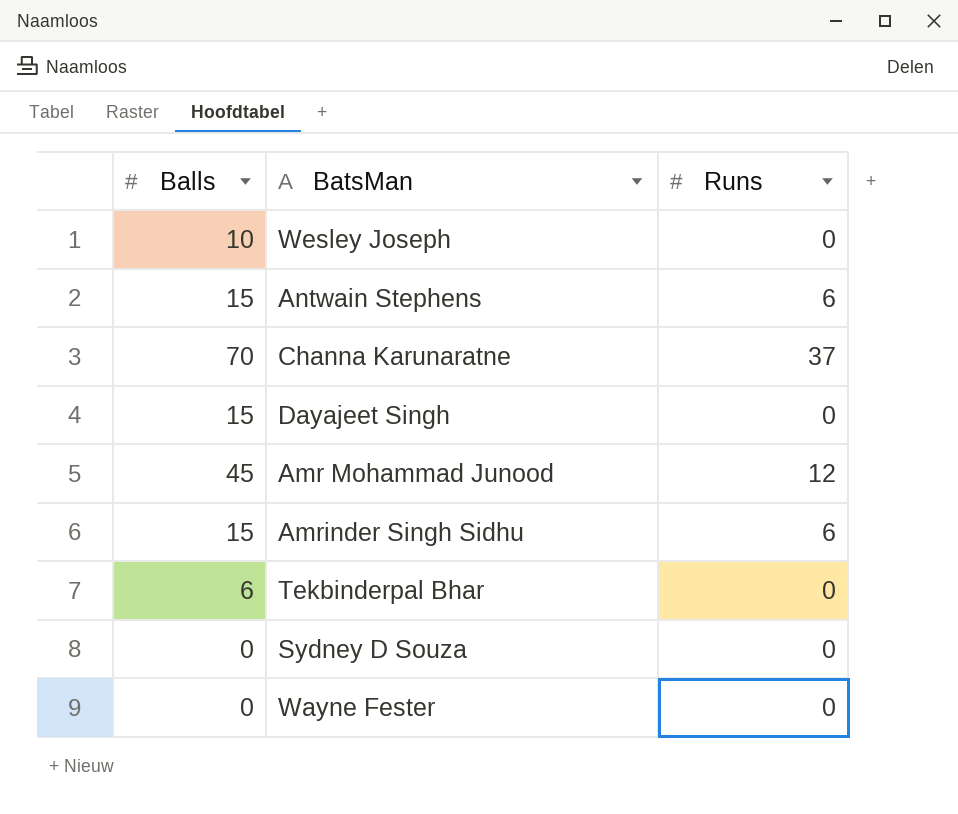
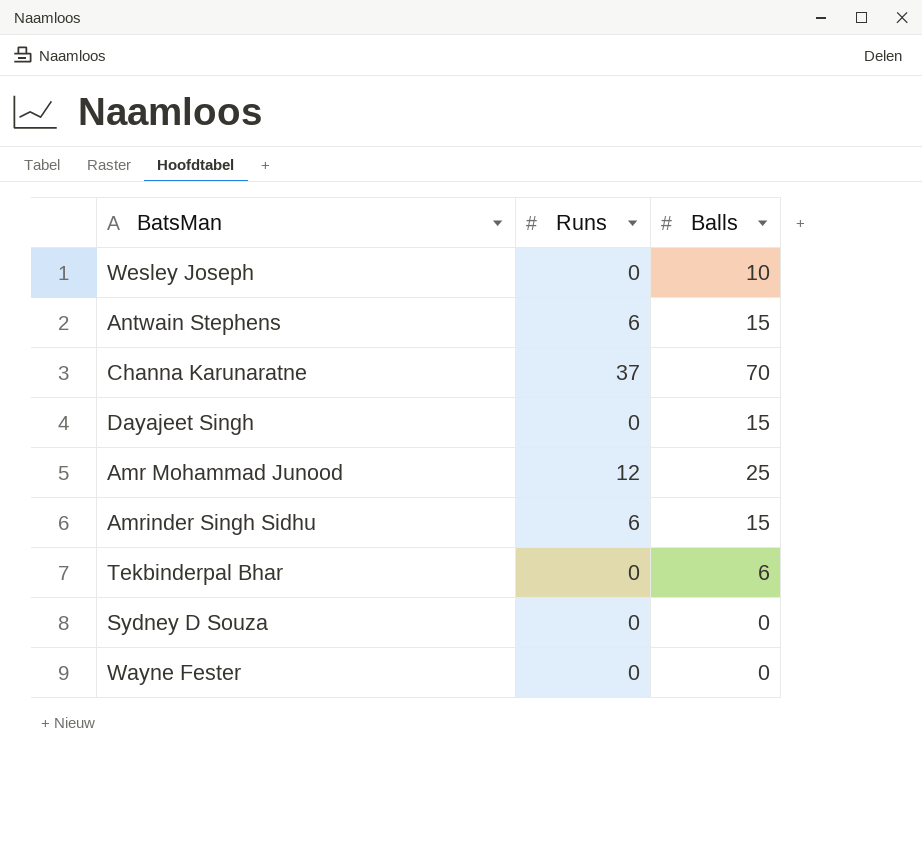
column Balls | position: 1 -> 3
Amr Mohammad Junood | Balls: 45 -> 25

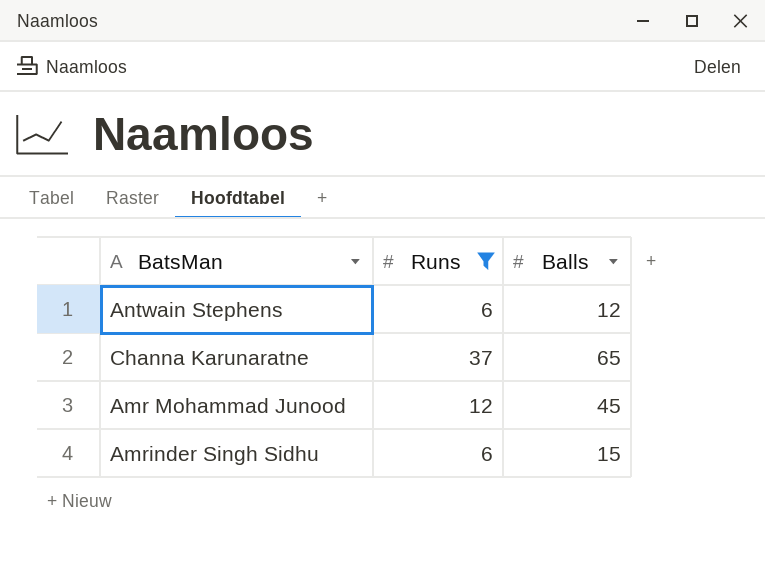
filter: none -> Runs != 0
Antwain Stephens | Balls: 15 -> 12
Channa Karunaratne | Balls: 70 -> 65
Amr Mohammad Junood | Balls: 25 -> 45

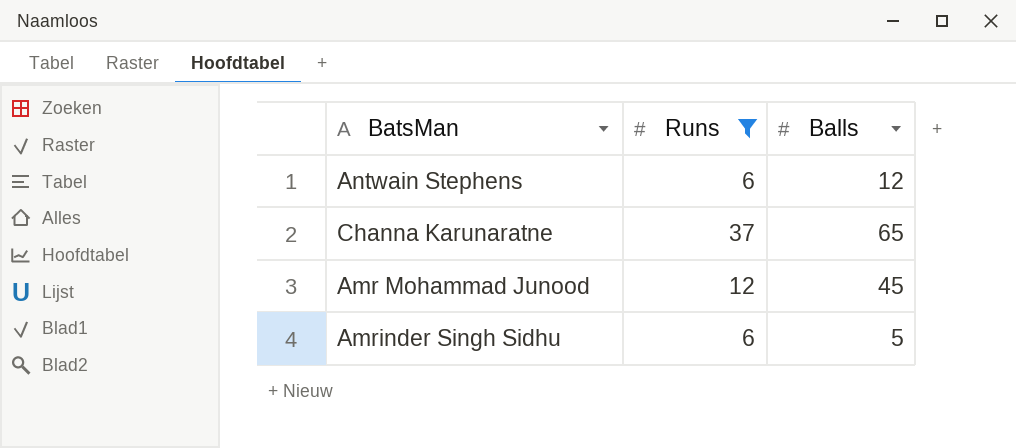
Amrinder Singh Sidhu | Balls: 15 -> 5

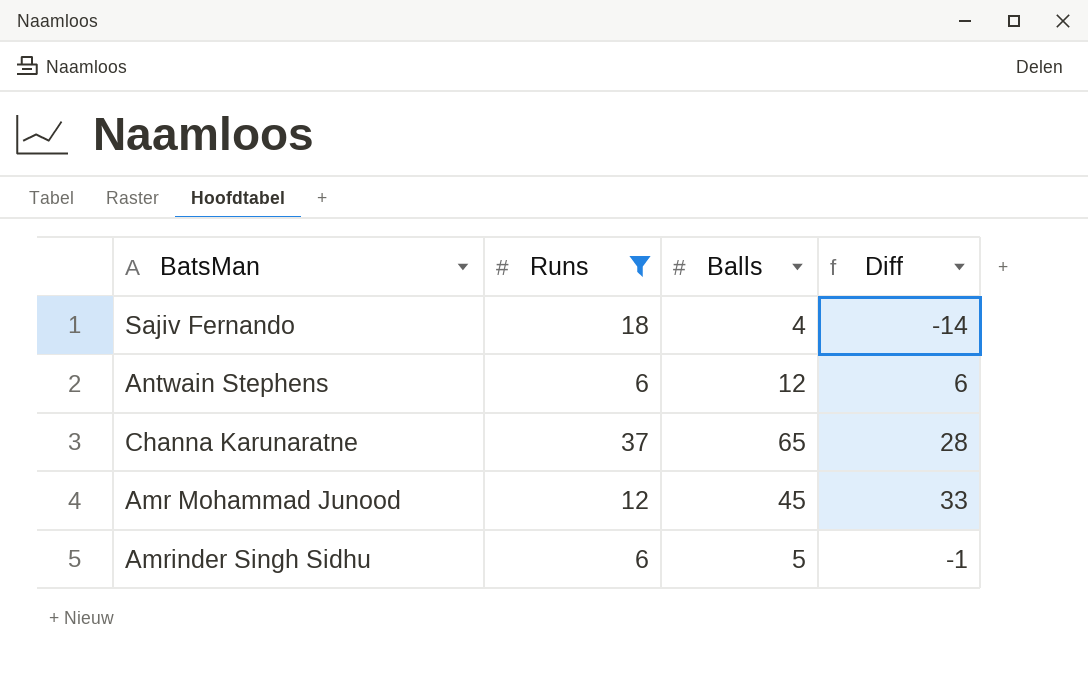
column Diff | formula: none -> [Balls] - [Runs]
row Sajiv Fernando: none -> 18 | 4 | -14

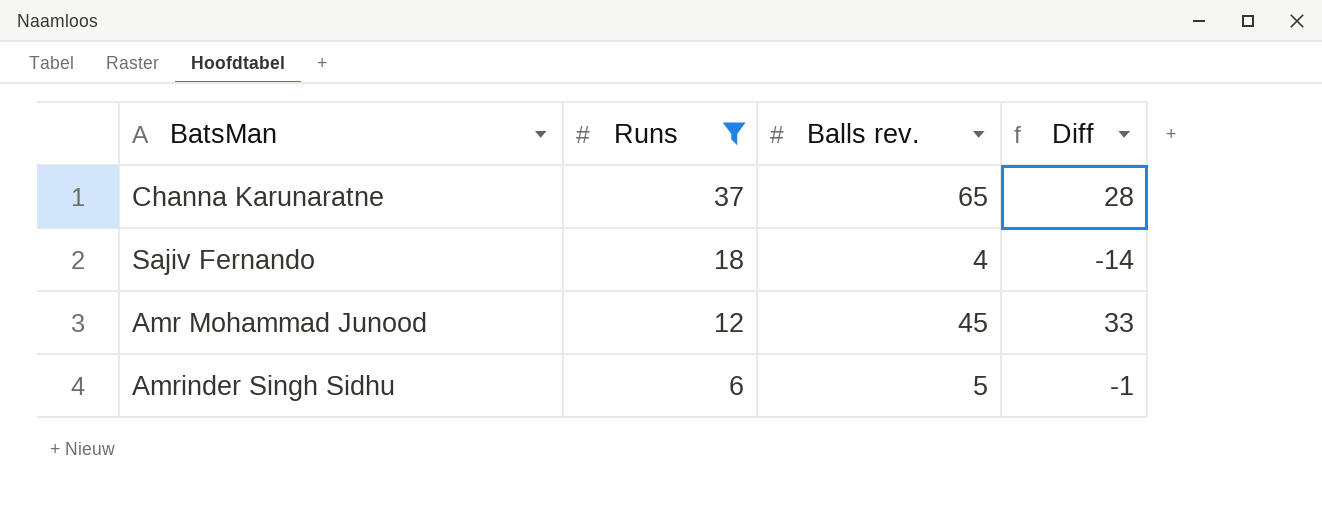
row order: none -> Runs descending
column name: Balls -> Balls rev.
row Antwain Stephens: 6 | 12 | 6 -> none

